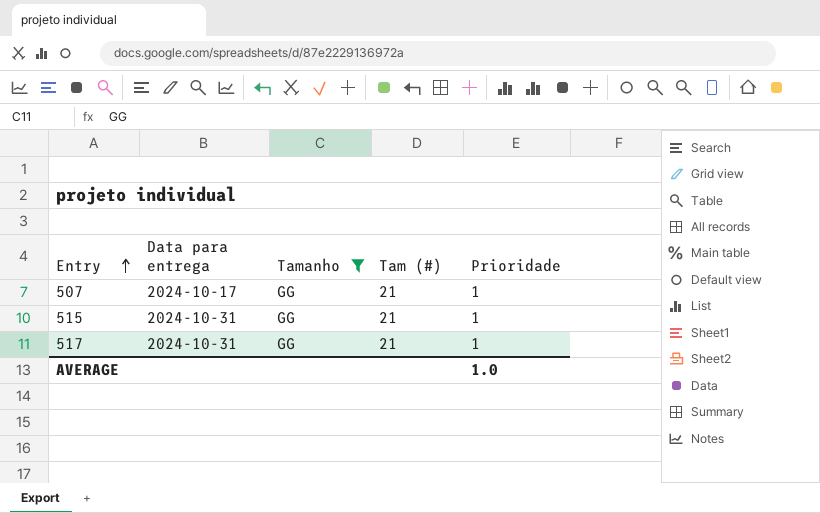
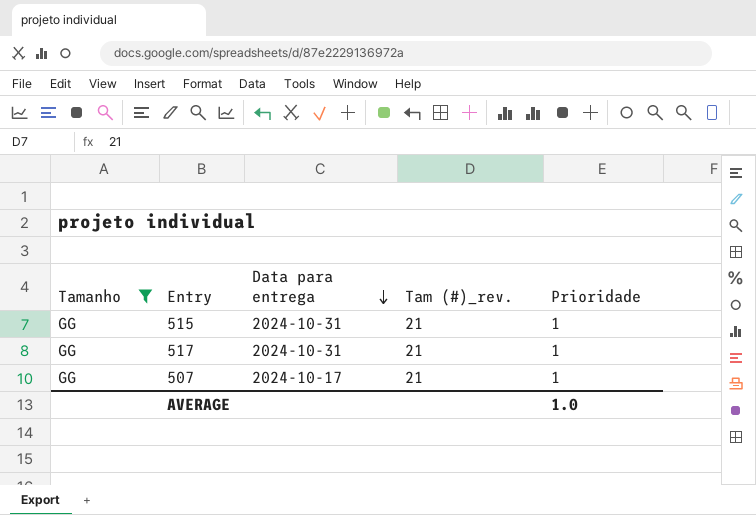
row order: Entry ascending -> Data para entrega descending
column Tamanho | position: 3 -> 1
column name: Tam (#) -> Tam (#)_rev.

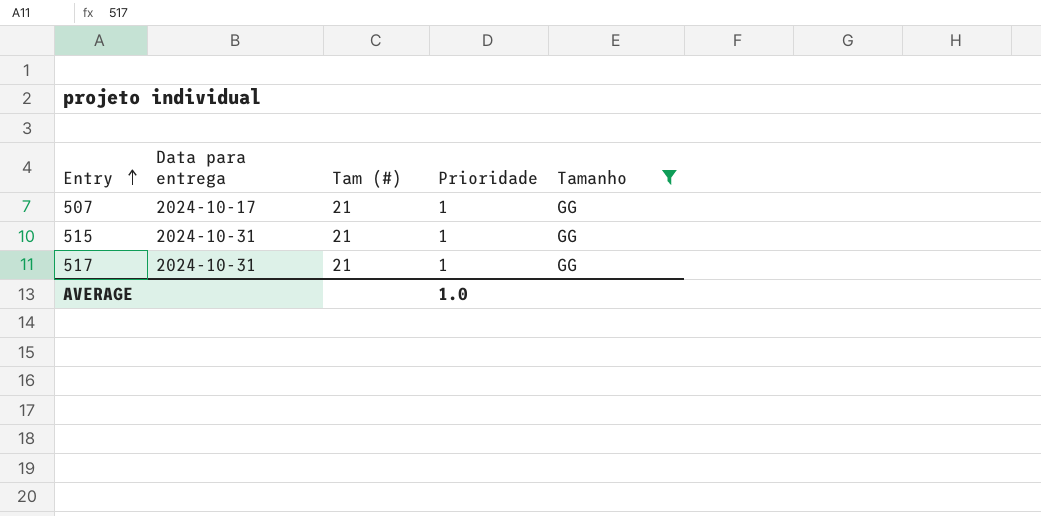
row order: Data para entrega descending -> Entry ascending
column name: Tam (#)_rev. -> Tam (#)
column Tamanho | position: 1 -> 5

